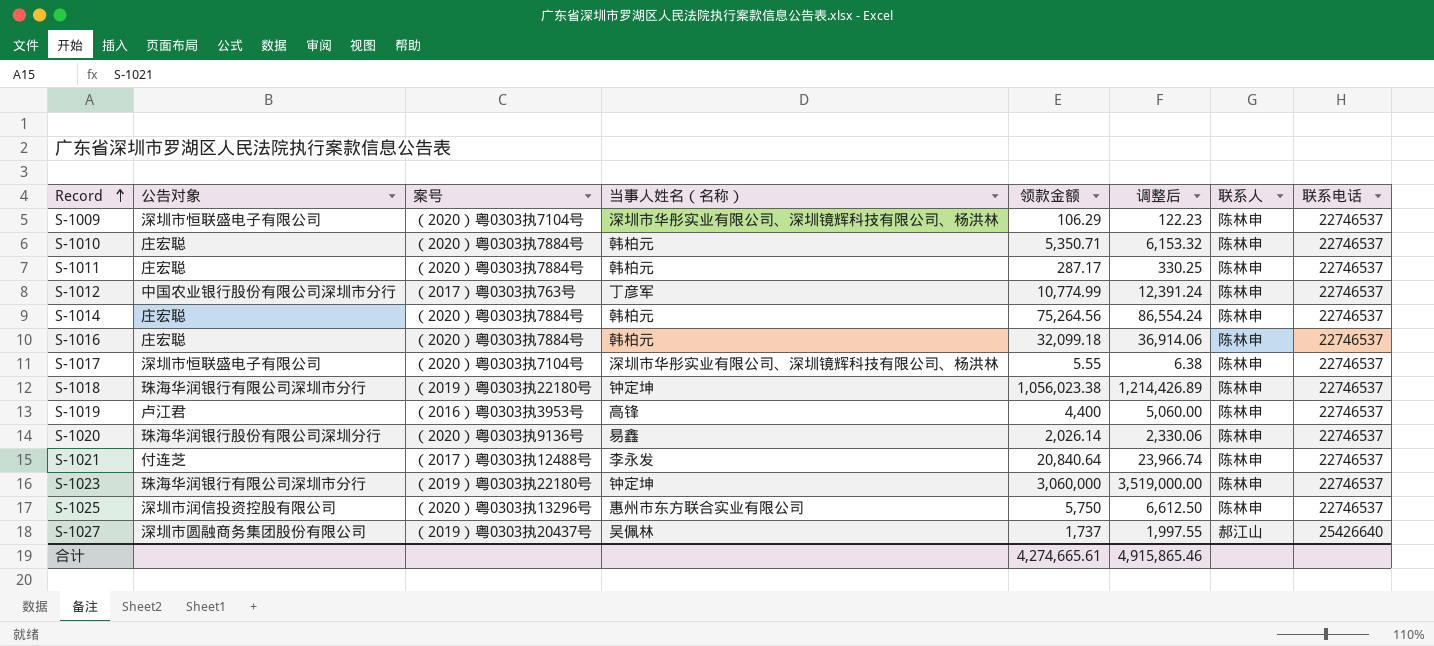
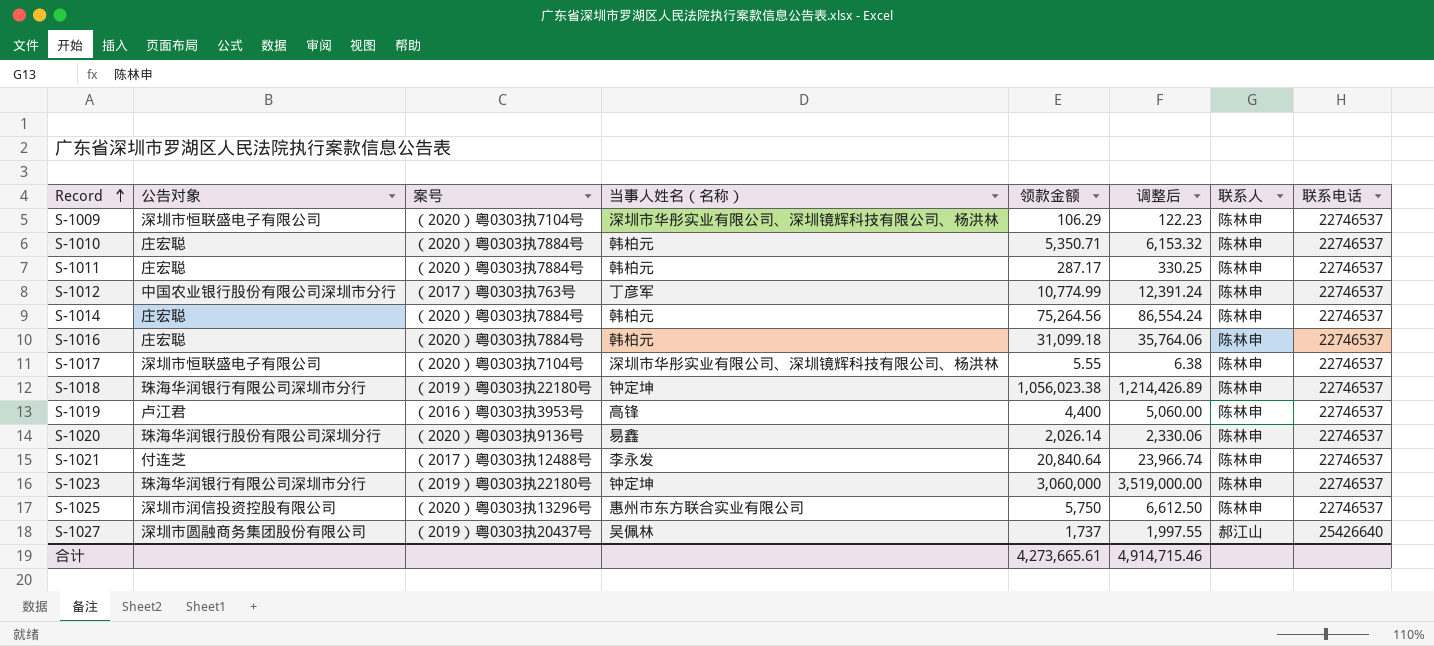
S-1016 | 领款金额: 32,099.18 -> 31,099.18
S-1016 | 调整后: 36,914.06 -> 35,764.06
合计 | 领款金额: 4,274,665.61 -> 4,273,665.61
合计 | 调整后: 4,915,865.46 -> 4,914,715.46

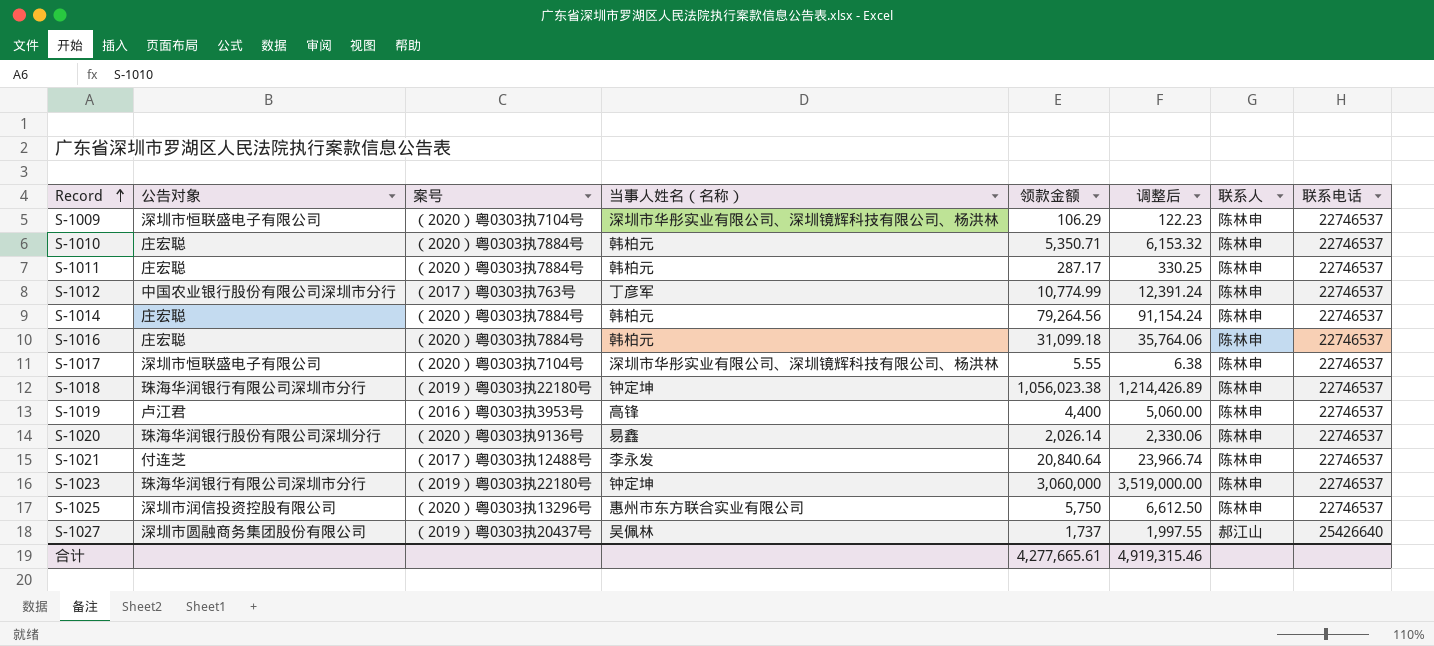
S-1014 | 领款金额: 75,264.56 -> 79,264.56
S-1014 | 调整后: 86,554.24 -> 91,154.24
合计 | 领款金额: 4,273,665.61 -> 4,277,665.61
合计 | 调整后: 4,914,715.46 -> 4,919,315.46

